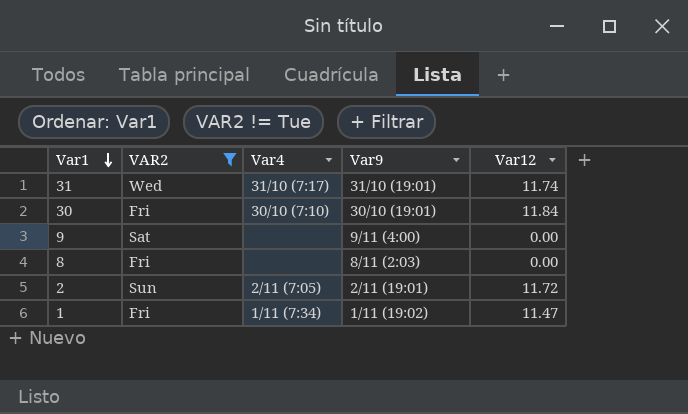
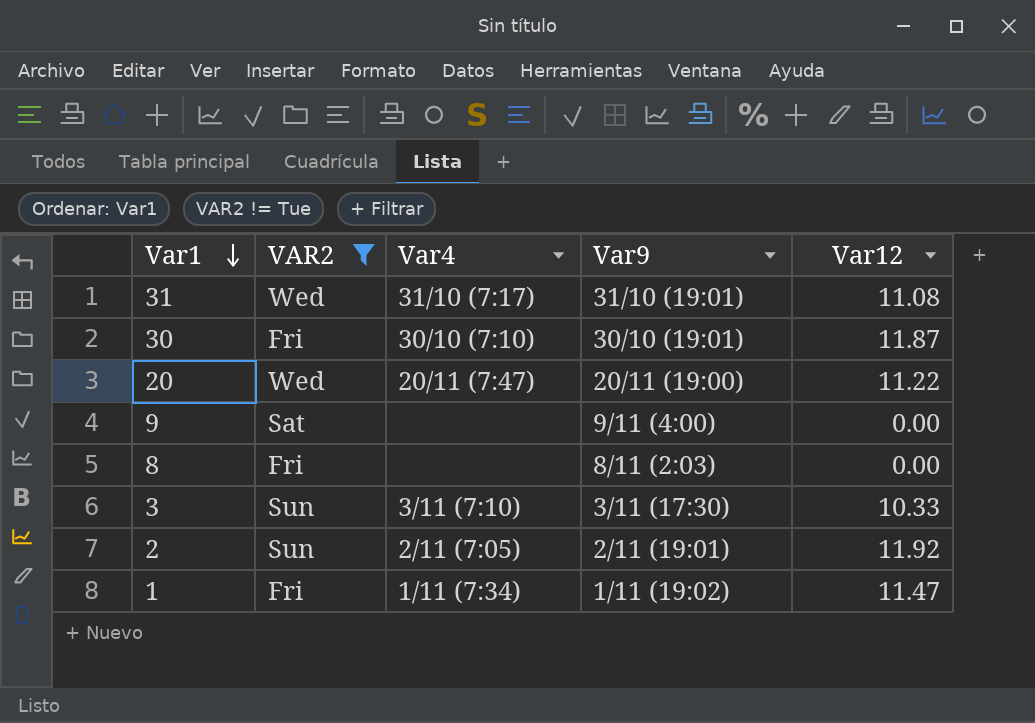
31 | Var12: 11.74 -> 11.08
30 | Var12: 11.84 -> 11.87
row 20: none -> Wed | 20/11 (7:47) | 20/11 (19:00) | 11.22
row 3: none -> Sun | 3/11 (7:10) | 3/11 (17:30) | 10.33
2 | Var12: 11.72 -> 11.92

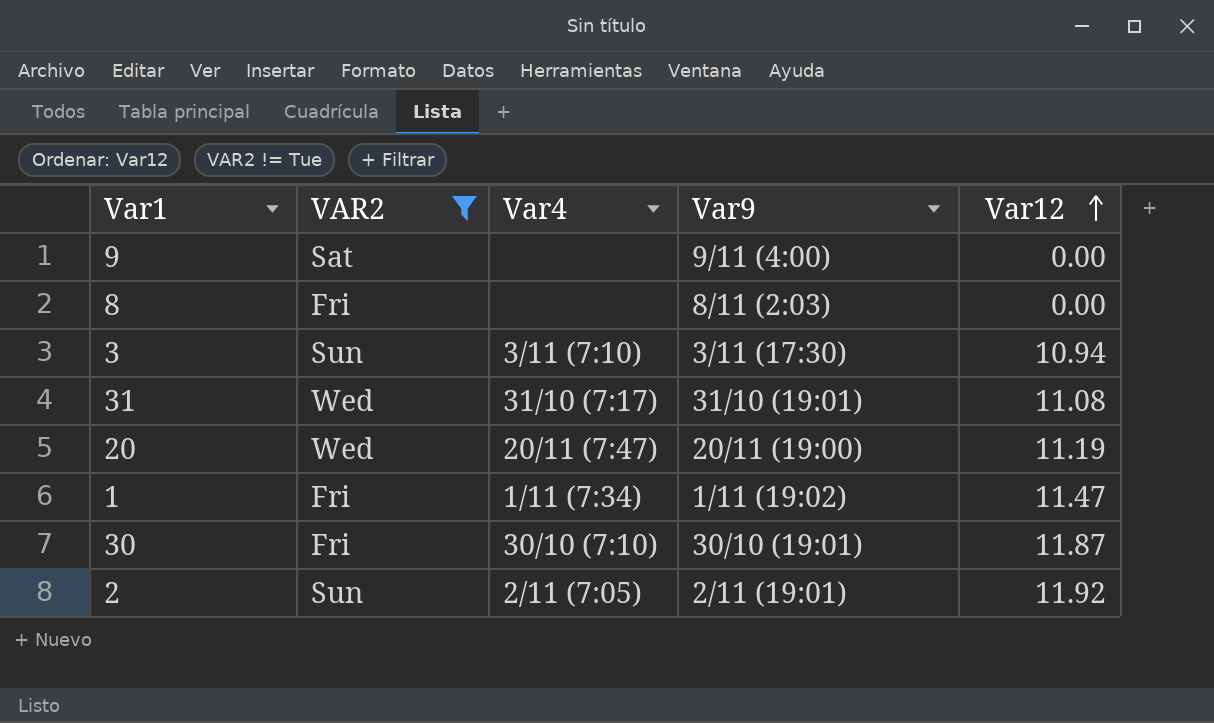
row order: Var1 descending -> Var12 ascending
3 | Var12: 10.33 -> 10.94
20 | Var12: 11.22 -> 11.19

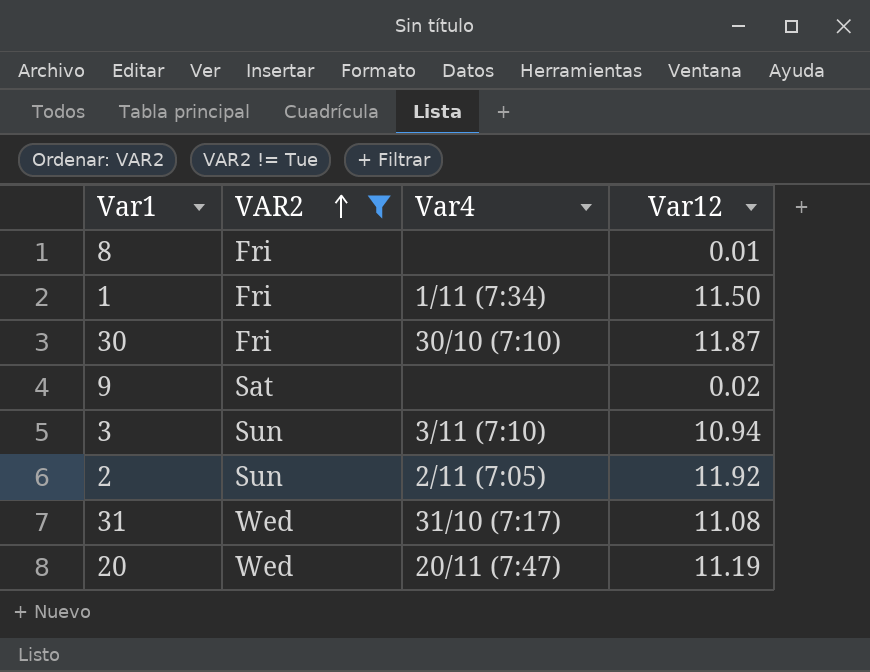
row order: Var12 ascending -> VAR2 ascending
column Var9 | position: 4 -> none
8 | Var12: 0.00 -> 0.01
1 | Var12: 11.47 -> 11.50
9 | Var12: 0.00 -> 0.02

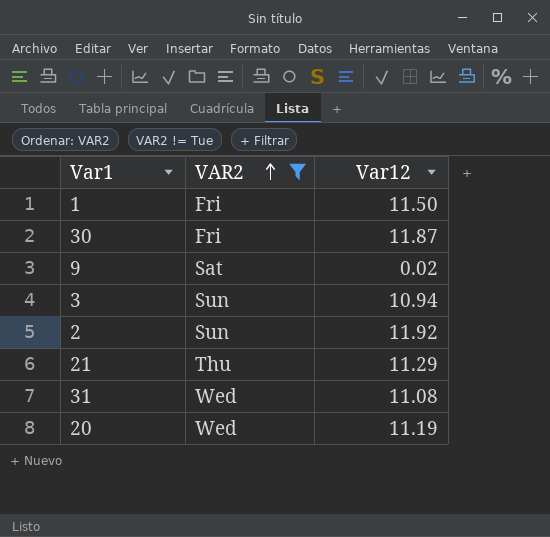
column Var4 | position: 3 -> none
row 8: Fri | none | 0.01 -> none
row 21: none -> Thu | 11.29

